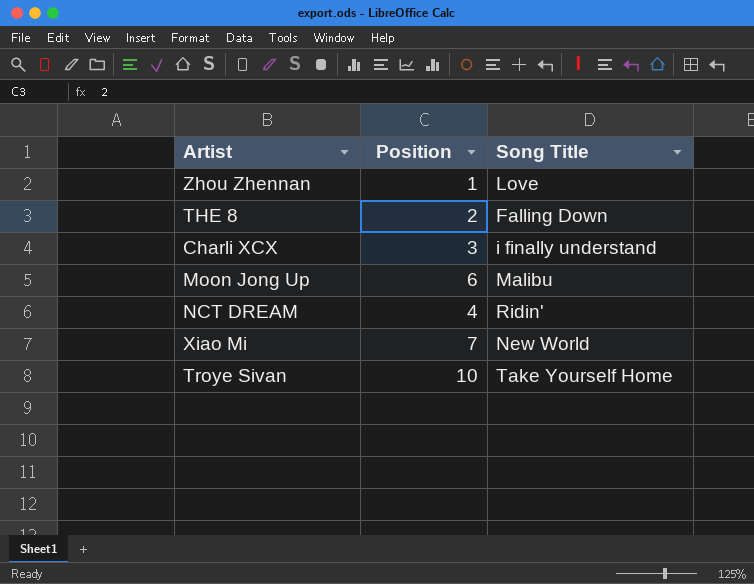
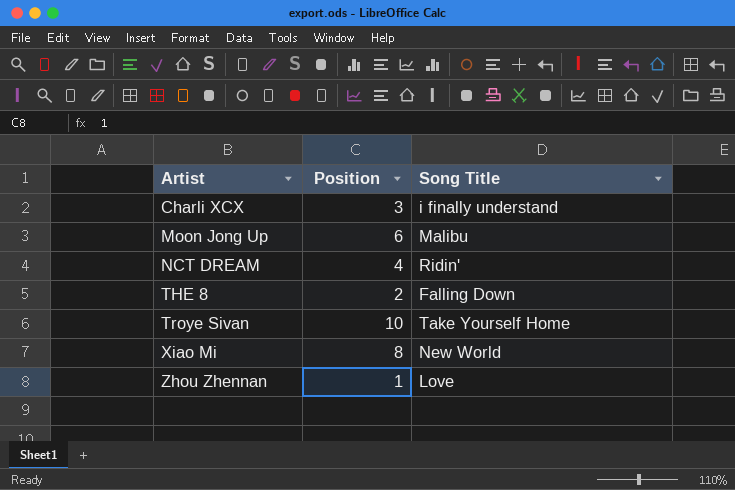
row order: none -> Artist ascending
Xiao Mi | Position: 7 -> 8

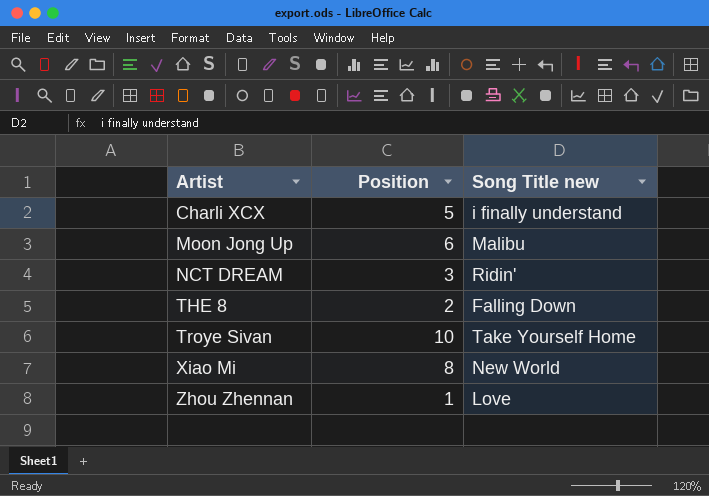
column name: Song Title -> Song Title new
Charli XCX | Position: 3 -> 5
NCT DREAM | Position: 4 -> 3

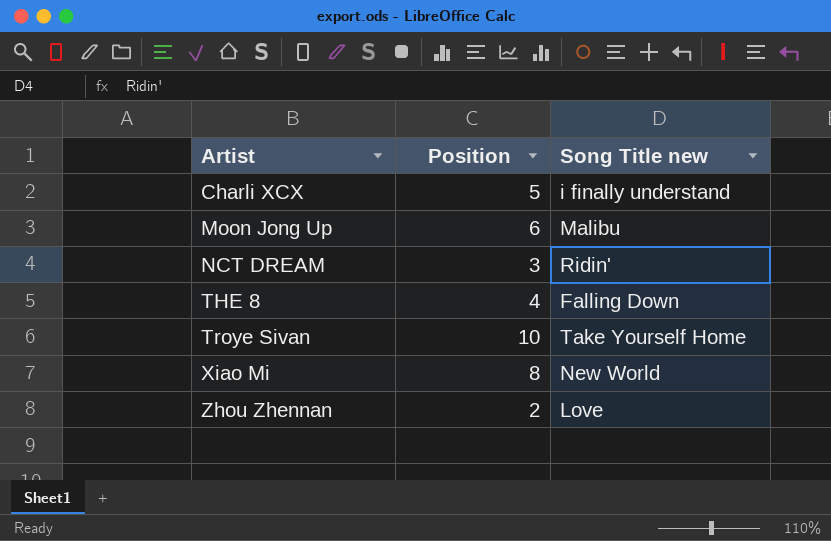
THE 8 | Position: 2 -> 4
Zhou Zhennan | Position: 1 -> 2

